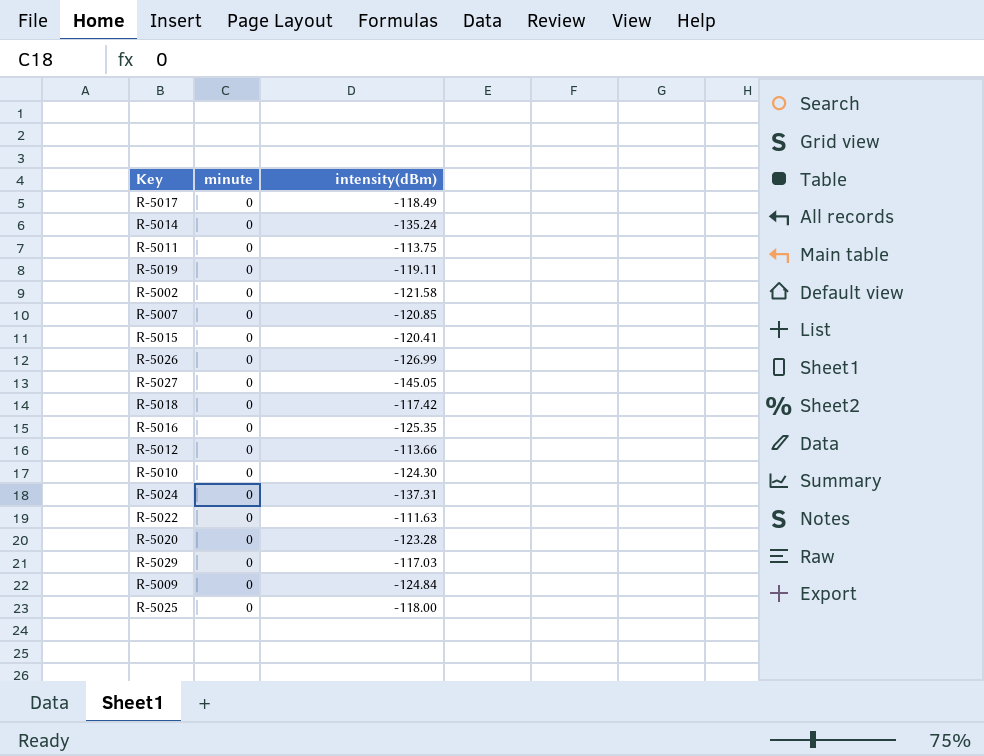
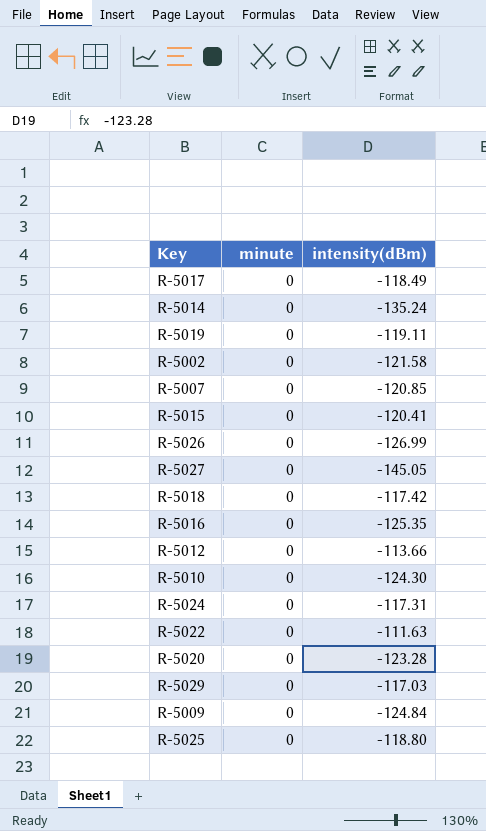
row R-5011: 0 | -113.75 -> none
R-5024 | intensity(dBm): -137.31 -> -117.31
R-5025 | intensity(dBm): -118.00 -> -118.80

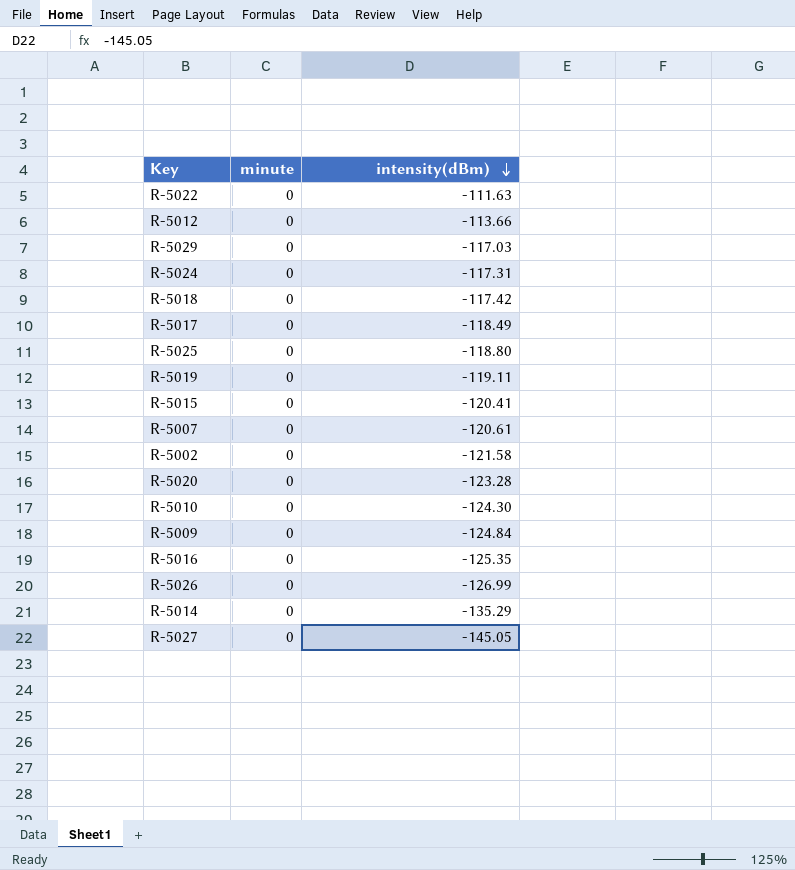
row order: none -> intensity(dBm) descending
R-5007 | intensity(dBm): -120.85 -> -120.61
R-5014 | intensity(dBm): -135.24 -> -135.29

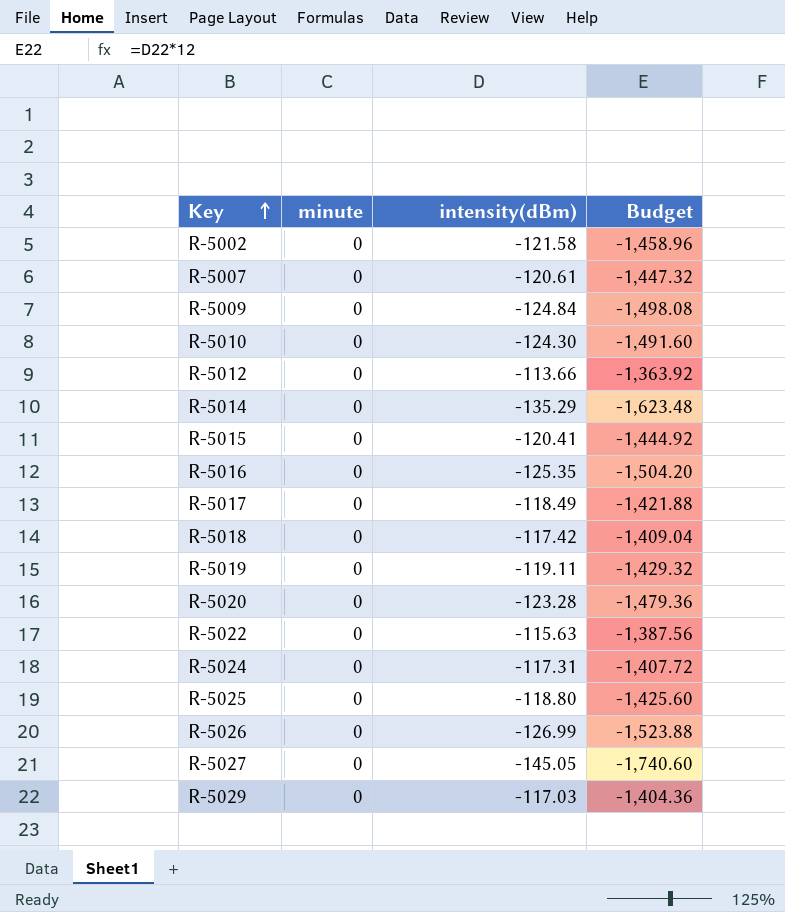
row order: intensity(dBm) descending -> Key ascending
column Budget | formula: none -> [intensity(dBm)] * 12
R-5022 | intensity(dBm): -111.63 -> -115.63

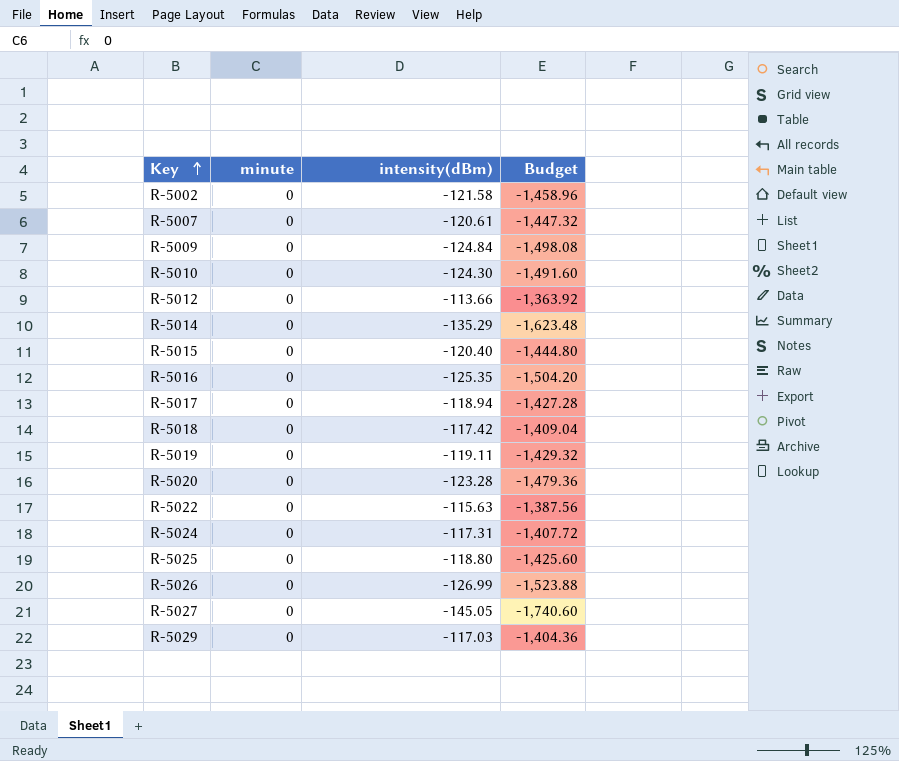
R-5015 | intensity(dBm): -120.41 -> -120.40
R-5015 | Budget: -1,444.92 -> -1,444.80
R-5017 | intensity(dBm): -118.49 -> -118.94
R-5017 | Budget: -1,421.88 -> -1,427.28

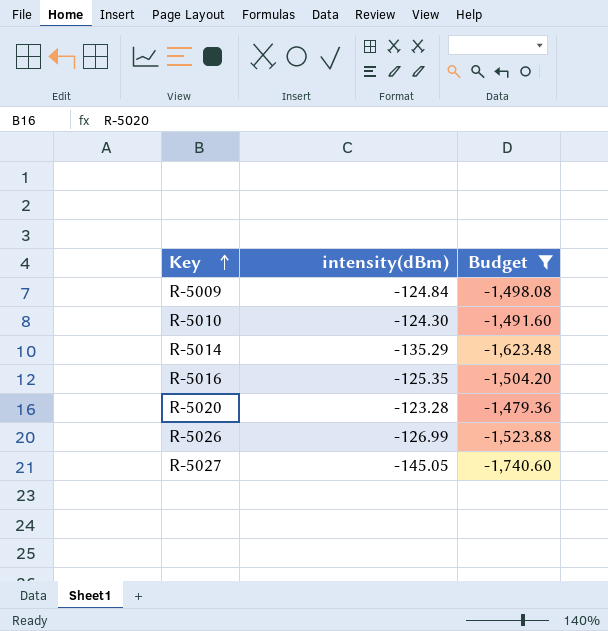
filter: none -> Budget <= -1,479.36
column minute | position: 2 -> none

